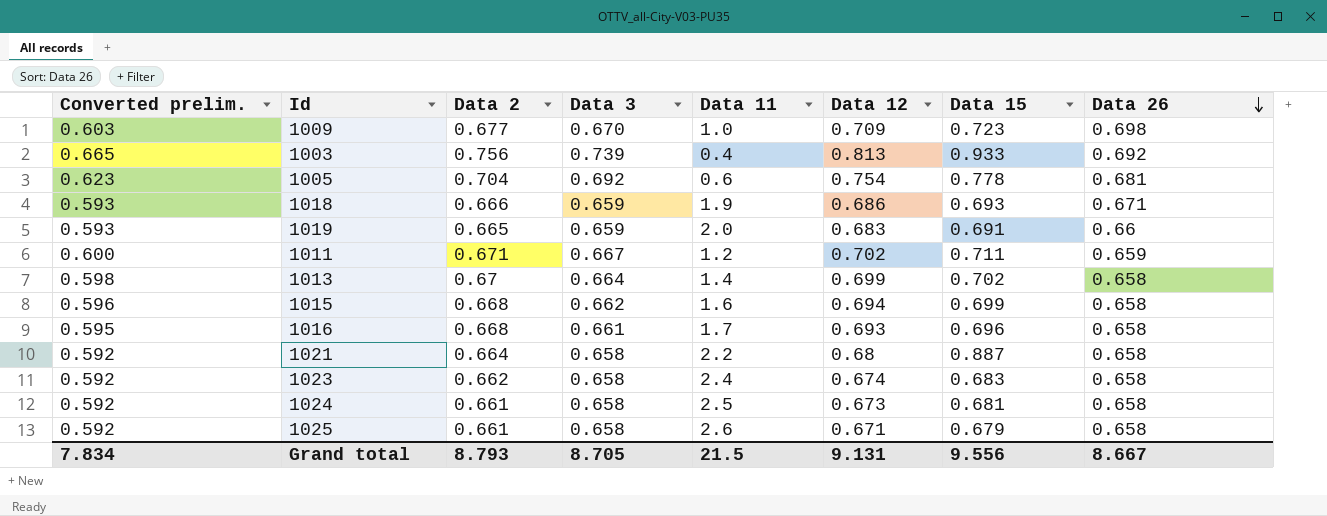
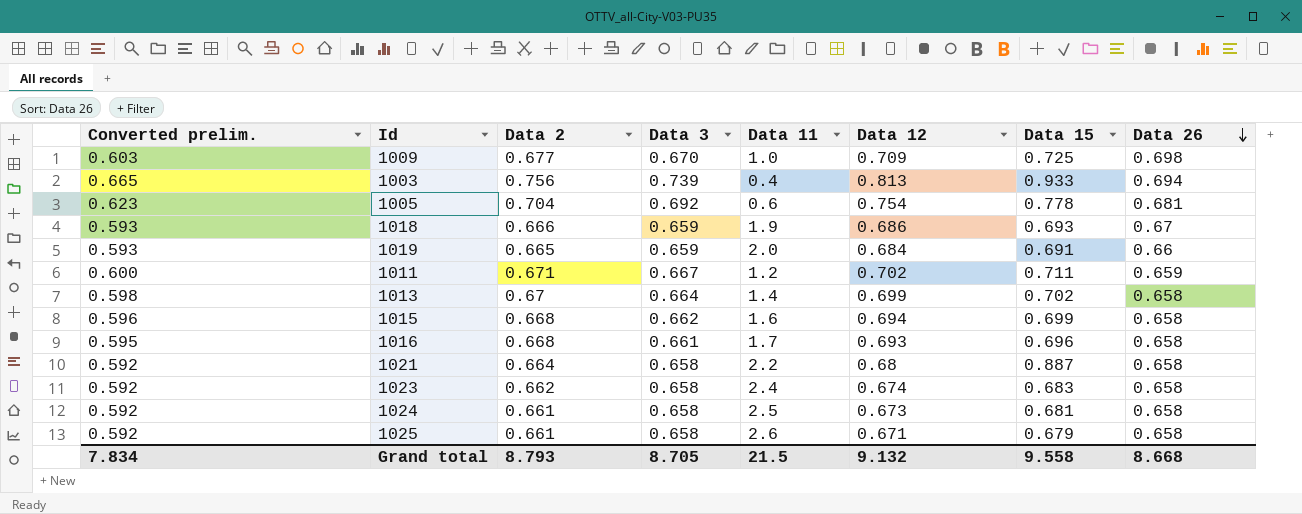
1009 | Data 15: 0.723 -> 0.725
1003 | Data 26: 0.692 -> 0.694
1018 | Data 26: 0.671 -> 0.67
1019 | Data 12: 0.683 -> 0.684
Grand total | Data 12: 9.131 -> 9.132
Grand total | Data 15: 9.556 -> 9.558
Grand total | Data 26: 8.667 -> 8.668

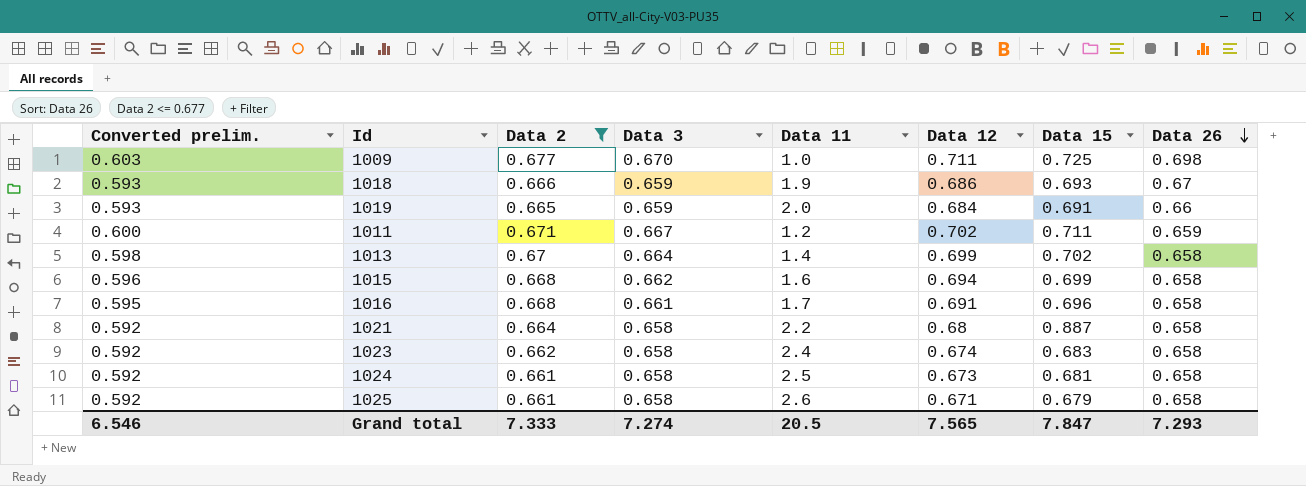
filter: none -> Data 2 <= 0.677
1009 | Data 12: 0.709 -> 0.711
1016 | Data 12: 0.693 -> 0.691
Grand total | Converted prelim.: 7.834 -> 6.546
Grand total | Data 2: 8.793 -> 7.333
Grand total | Data 3: 8.705 -> 7.274
Grand total | Data 11: 21.5 -> 20.5
Grand total | Data 12: 9.132 -> 7.565
Grand total | Data 15: 9.558 -> 7.847
Grand total | Data 26: 8.668 -> 7.293

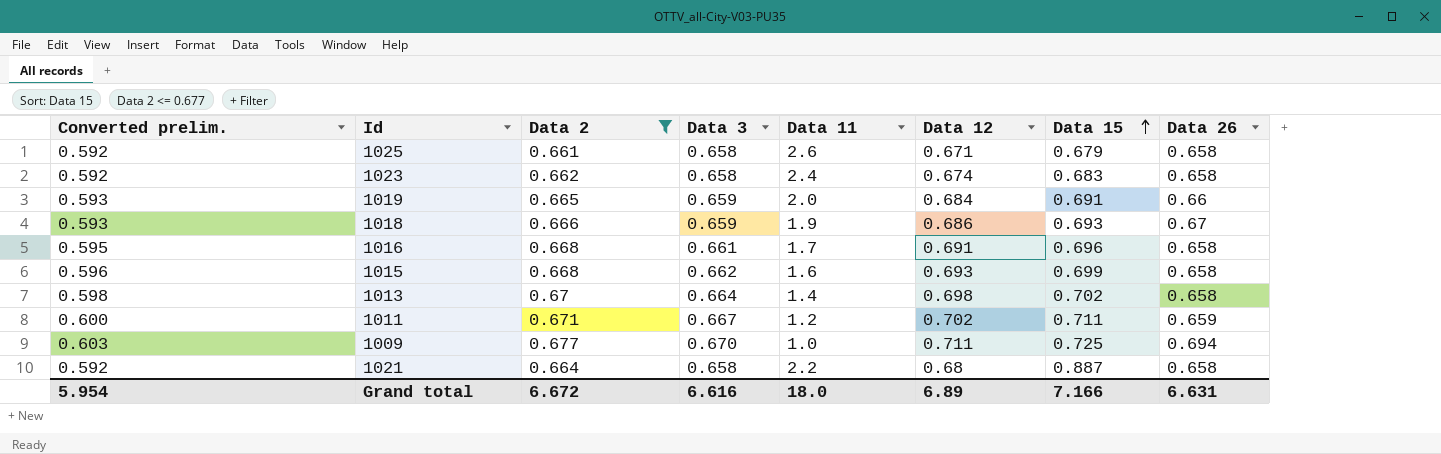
row order: Data 26 descending -> Data 15 ascending
row 1024: 0.592 | 0.661 | 0.658 | 2.5 | 0.673 | 0.681 | 0.658 -> none
1015 | Data 12: 0.694 -> 0.693
1013 | Data 12: 0.699 -> 0.698
1009 | Data 26: 0.698 -> 0.694
Grand total | Converted prelim.: 6.546 -> 5.954
Grand total | Data 2: 7.333 -> 6.672
Grand total | Data 3: 7.274 -> 6.616
Grand total | Data 11: 20.5 -> 18.0
Grand total | Data 12: 7.565 -> 6.89
Grand total | Data 15: 7.847 -> 7.166
Grand total | Data 26: 7.293 -> 6.631

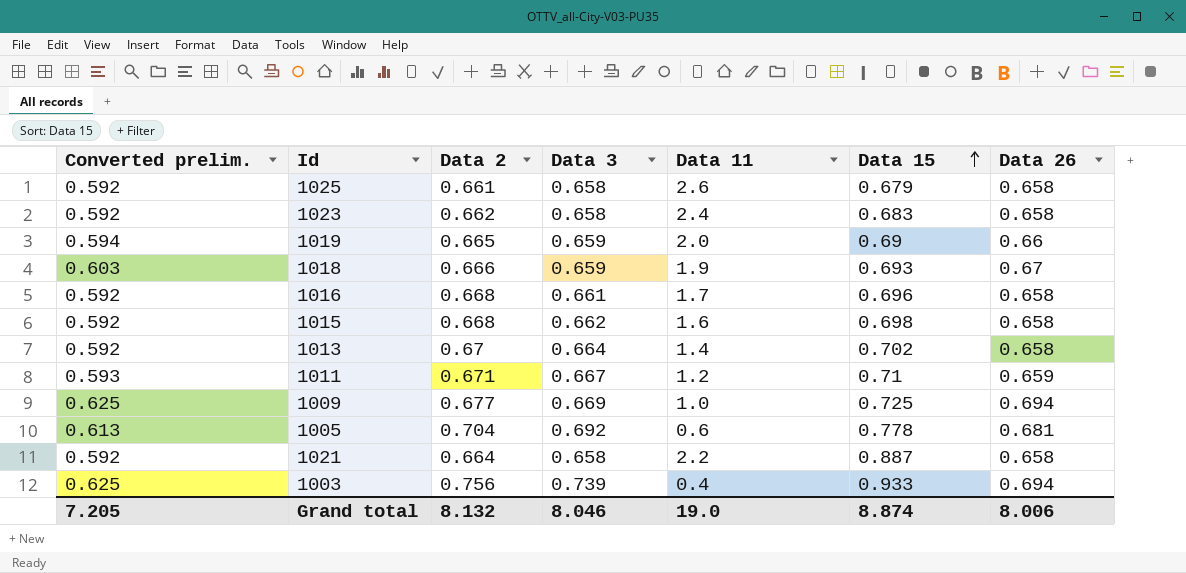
filter: Data 2 <= 0.677 -> none
column Data 12 | position: 6 -> none
column Converted prelim. | formula: [Data 3] * 0.9 -> [Data 26] * 0.9
1019 | Data 15: 0.691 -> 0.69
1015 | Data 15: 0.699 -> 0.698
1011 | Data 15: 0.711 -> 0.71
1009 | Data 3: 0.670 -> 0.669
Grand total | Converted prelim.: 5.954 -> 7.205
Grand total | Data 2: 6.672 -> 8.132
Grand total | Data 3: 6.616 -> 8.046
Grand total | Data 11: 18.0 -> 19.0
Grand total | Data 15: 7.166 -> 8.874
Grand total | Data 26: 6.631 -> 8.006

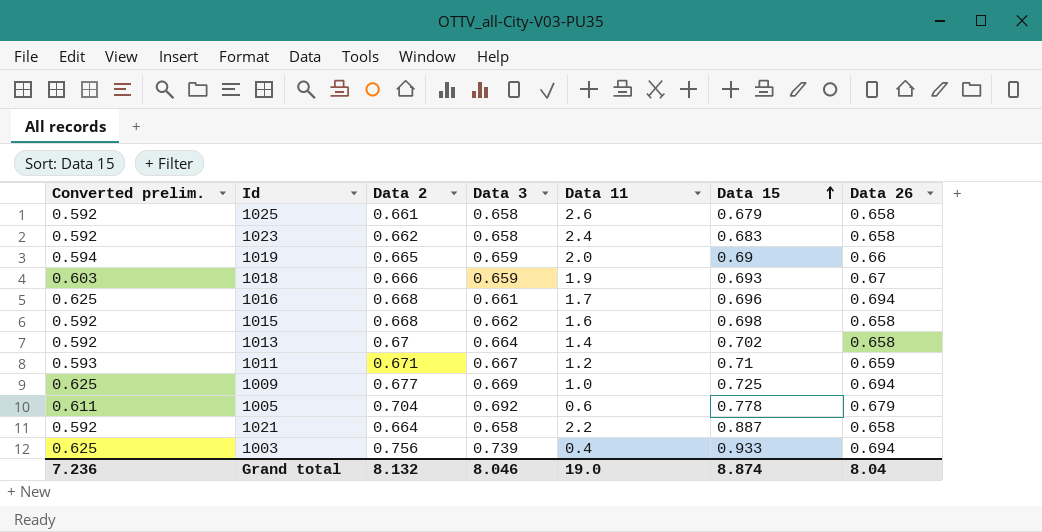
1016 | Converted prelim.: 0.592 -> 0.625
1016 | Data 26: 0.658 -> 0.694
1005 | Converted prelim.: 0.613 -> 0.611
1005 | Data 26: 0.681 -> 0.679
Grand total | Converted prelim.: 7.205 -> 7.236
Grand total | Data 26: 8.006 -> 8.04

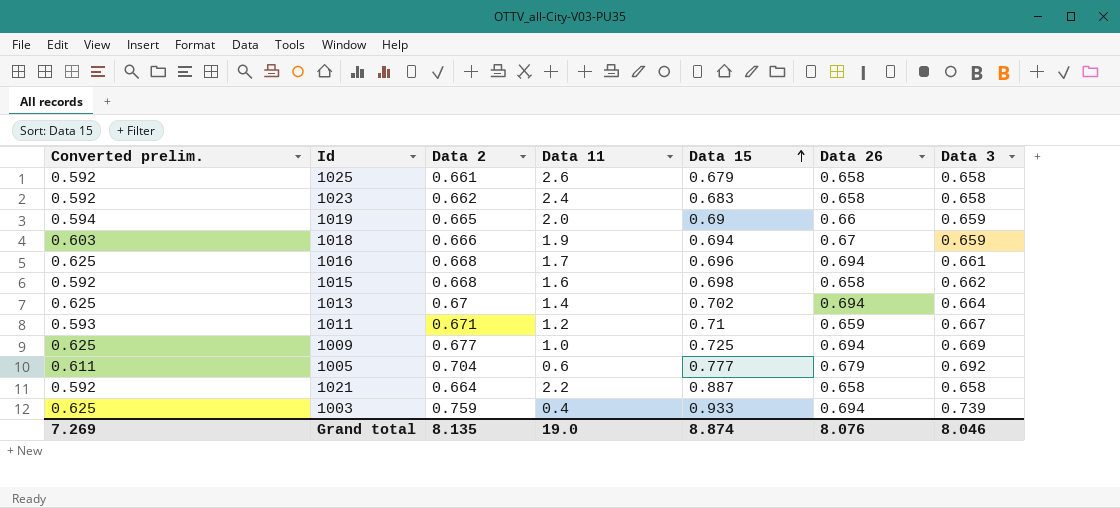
column Data 3 | position: 4 -> 7
1018 | Data 15: 0.693 -> 0.694
1013 | Converted prelim.: 0.592 -> 0.625
1013 | Data 26: 0.658 -> 0.694
1005 | Data 15: 0.778 -> 0.777
1003 | Data 2: 0.756 -> 0.759
Grand total | Converted prelim.: 7.236 -> 7.269
Grand total | Data 2: 8.132 -> 8.135
Grand total | Data 26: 8.04 -> 8.076

